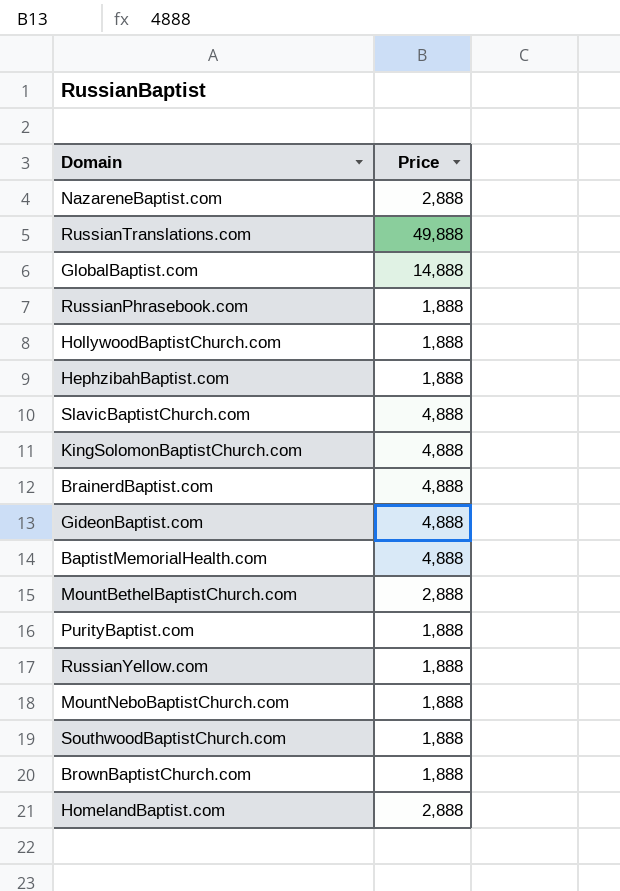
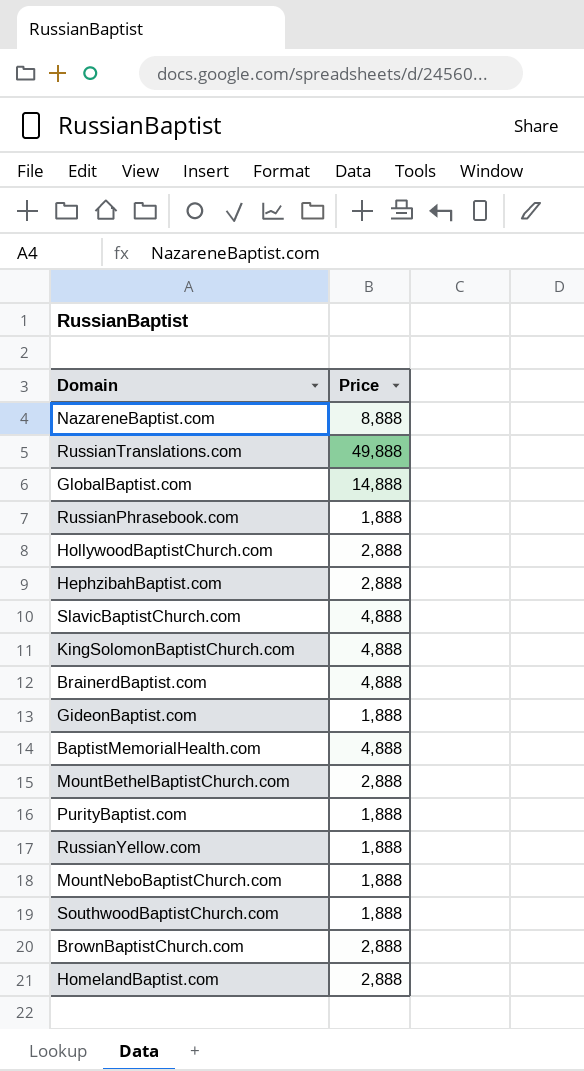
NazareneBaptist.com | Price: 2,888 -> 8,888
HollywoodBaptistChurch.com | Price: 1,888 -> 2,888
HephzibahBaptist.com | Price: 1,888 -> 2,888
GideonBaptist.com | Price: 4,888 -> 1,888
BrownBaptistChurch.com | Price: 1,888 -> 2,888

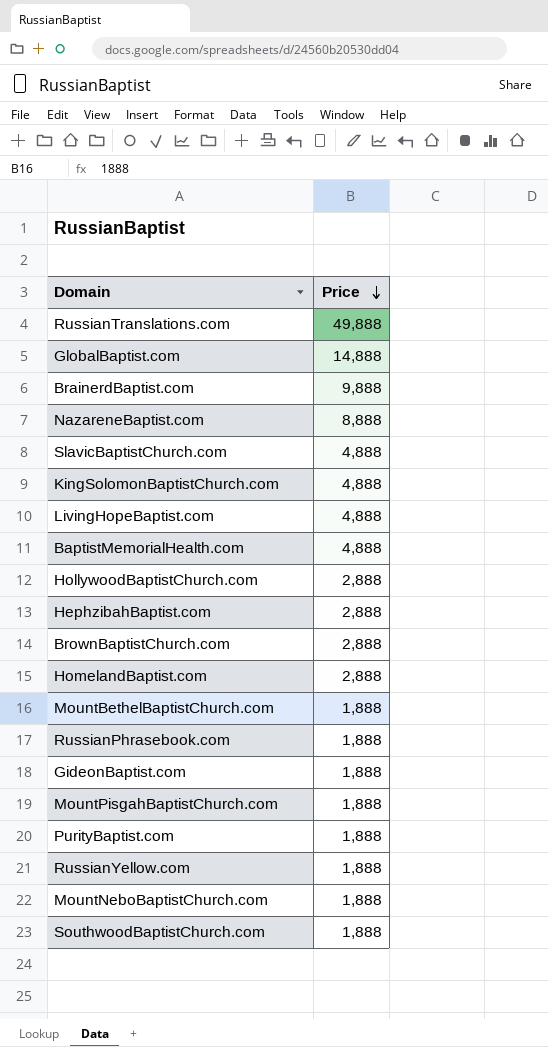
row order: none -> Price descending
BrainerdBaptist.com | Price: 4,888 -> 9,888
row LivingHopeBaptist.com: none -> 4,888
MountBethelBaptistChurch.com | Price: 2,888 -> 1,888
row MountPisgahBaptistChurch.com: none -> 1,888

